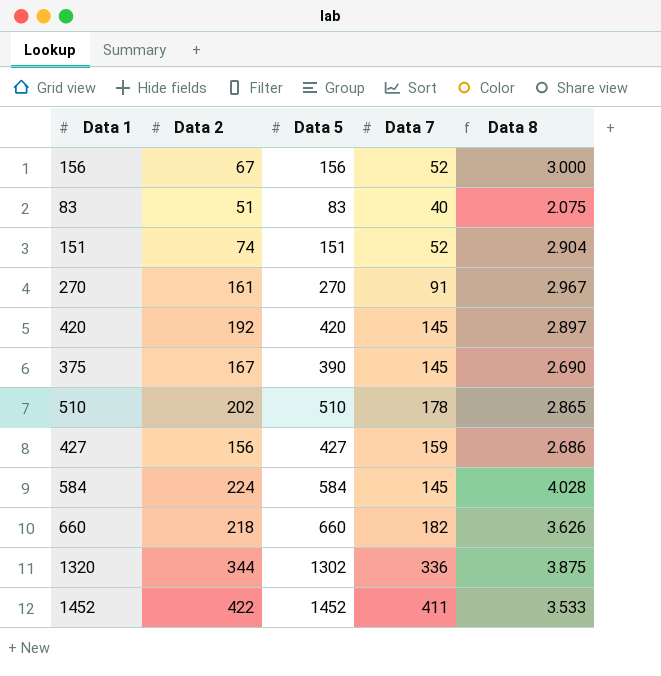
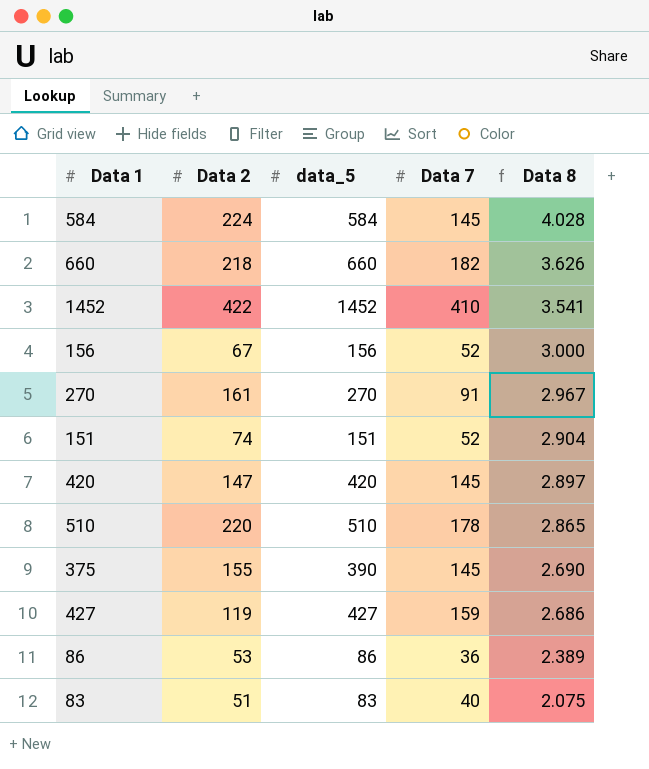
row order: none -> Data 8 descending
column name: Data 5 -> data_5
row 1320: 344 | 1302 | 336 | 3.875 -> none
1452 | Data 7: 411 -> 410
1452 | Data 8: 3.533 -> 3.541
420 | Data 2: 192 -> 147
510 | Data 2: 202 -> 220
375 | Data 2: 167 -> 155
427 | Data 2: 156 -> 119
row 86: none -> 53 | 86 | 36 | 2.389

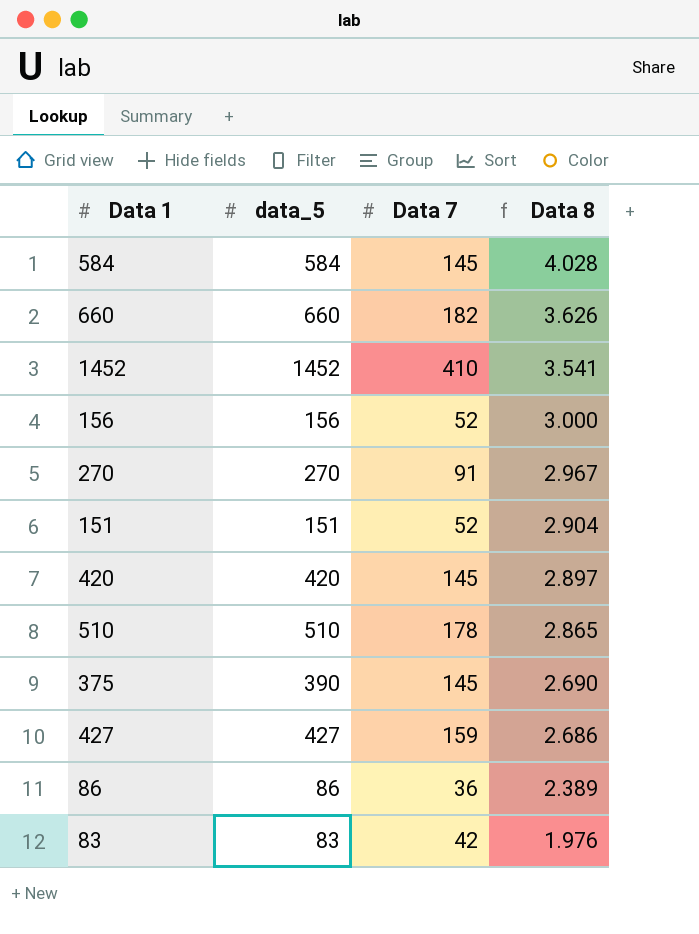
column Data 2 | position: 2 -> none
83 | Data 7: 40 -> 42
83 | Data 8: 2.075 -> 1.976

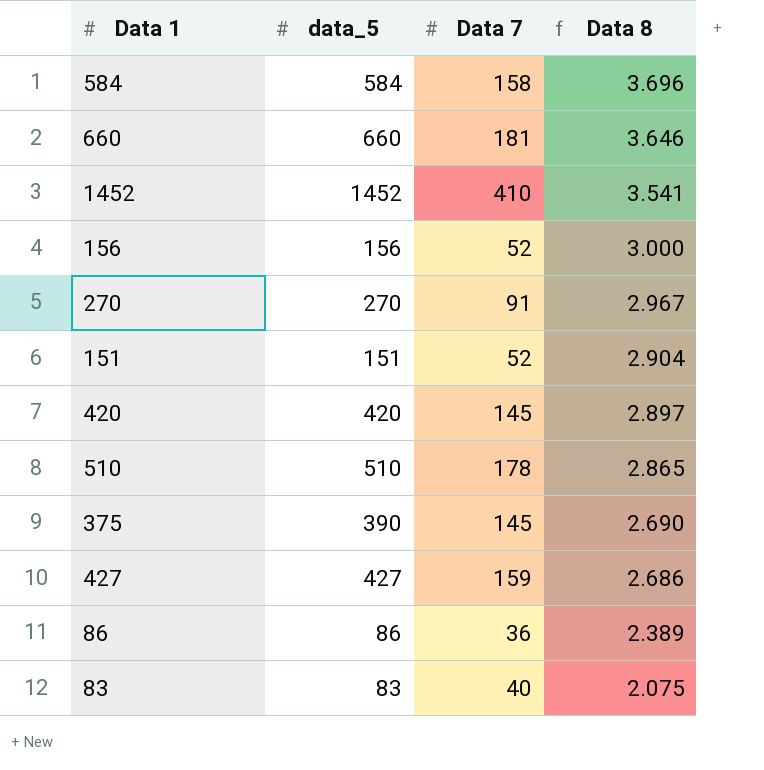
584 | Data 7: 145 -> 158
584 | Data 8: 4.028 -> 3.696
660 | Data 7: 182 -> 181
660 | Data 8: 3.626 -> 3.646
83 | Data 7: 42 -> 40
83 | Data 8: 1.976 -> 2.075

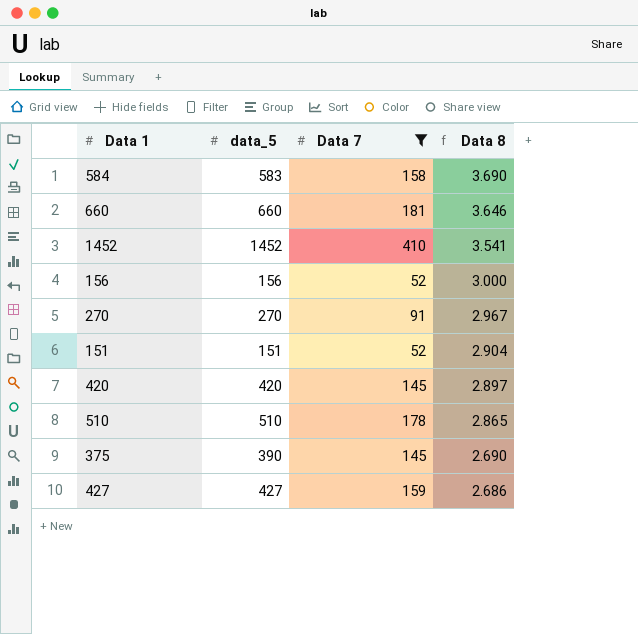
filter: none -> Data 7 >= 52
584 | data_5: 584 -> 583
584 | Data 8: 3.696 -> 3.690

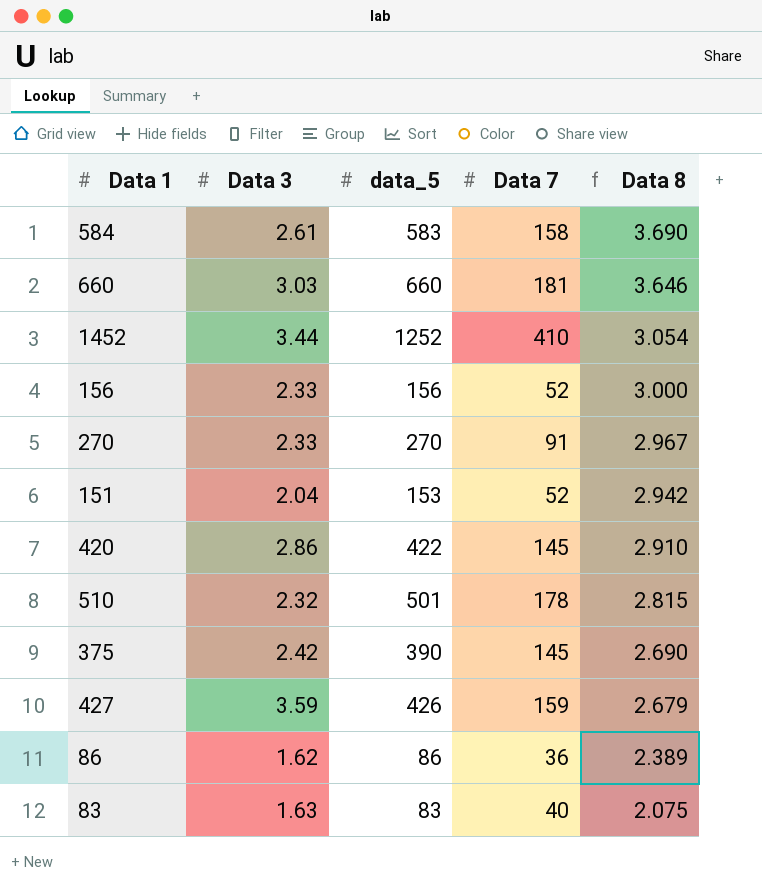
filter: Data 7 >= 52 -> none
column Data 3 | position: none -> 2
1452 | data_5: 1452 -> 1252
1452 | Data 8: 3.541 -> 3.054
151 | data_5: 151 -> 153
151 | Data 8: 2.904 -> 2.942
420 | data_5: 420 -> 422
420 | Data 8: 2.897 -> 2.910
510 | data_5: 510 -> 501
510 | Data 8: 2.865 -> 2.815
427 | data_5: 427 -> 426
427 | Data 8: 2.686 -> 2.679

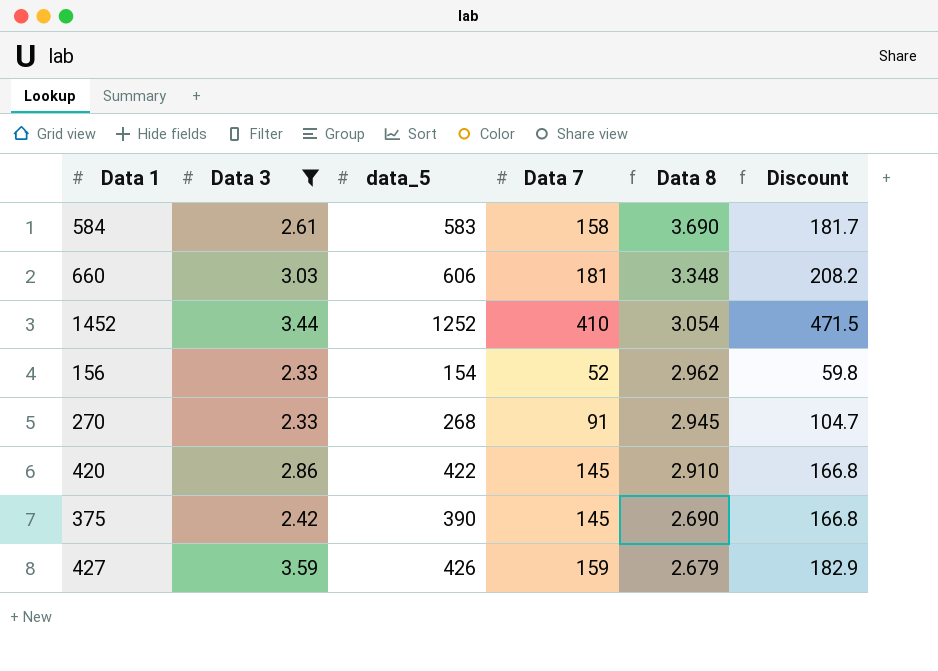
filter: none -> Data 3 >= 2.33
column Discount | formula: none -> [Data 7] * 1.15
660 | data_5: 660 -> 606
660 | Data 8: 3.646 -> 3.348
156 | data_5: 156 -> 154
156 | Data 8: 3.000 -> 2.962
270 | data_5: 270 -> 268
270 | Data 8: 2.967 -> 2.945

